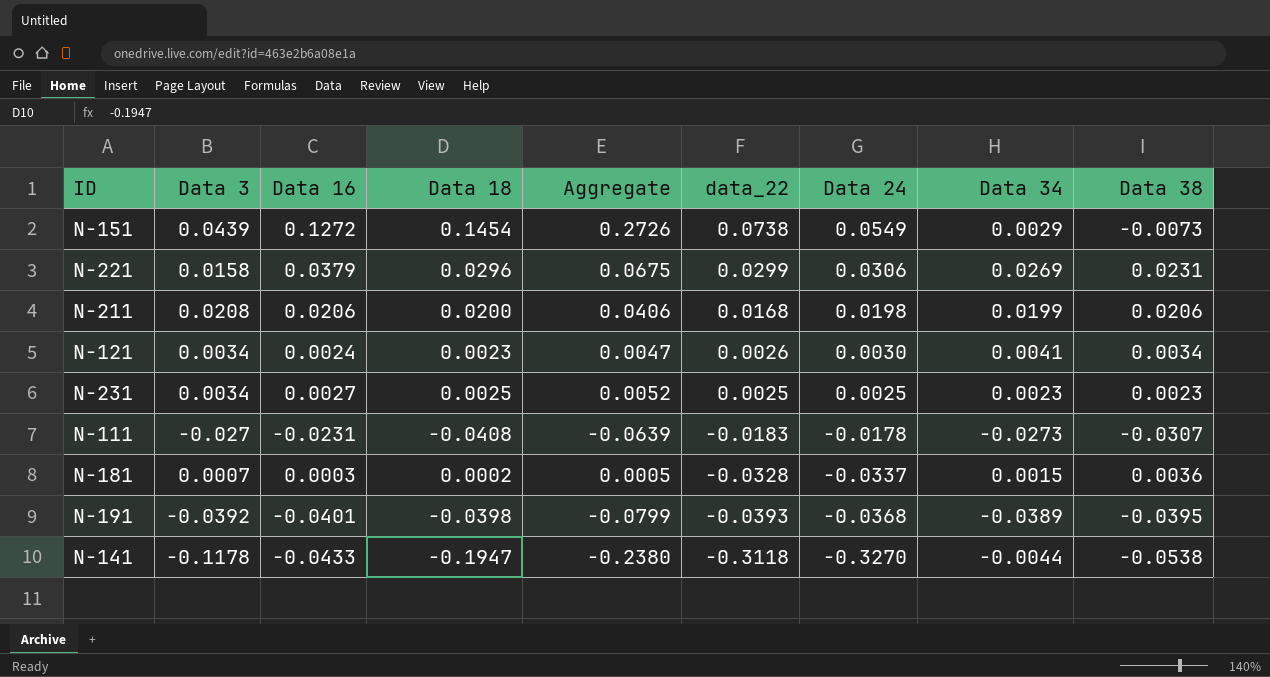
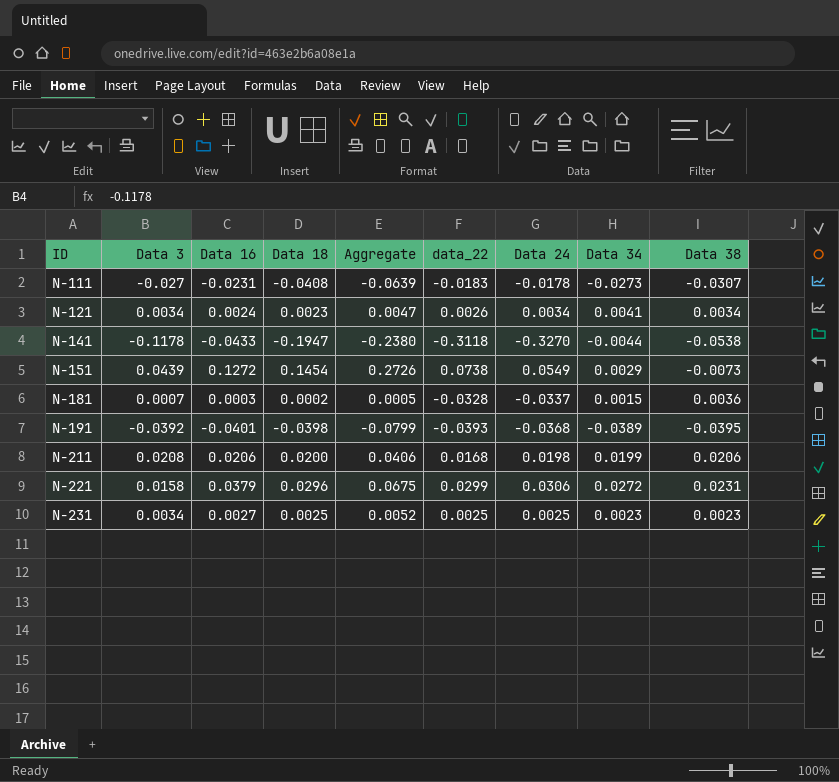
row order: data_22 descending -> ID ascending
N-121 | Data 24: 0.0030 -> 0.0034
N-221 | Data 34: 0.0269 -> 0.0272

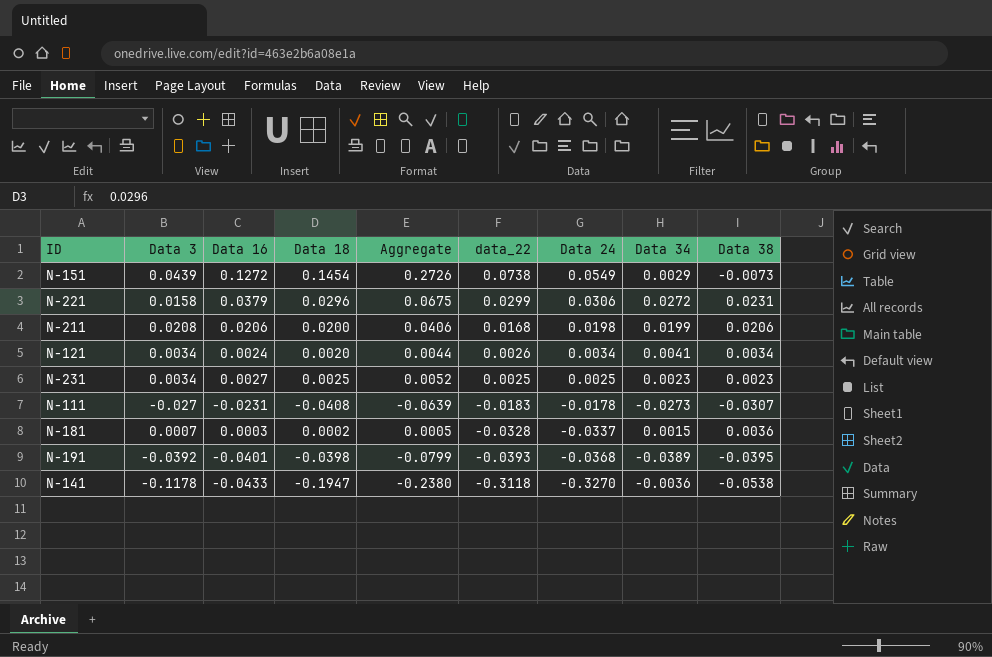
row order: ID ascending -> data_22 descending
N-121 | Data 18: 0.0023 -> 0.0020
N-121 | Aggregate: 0.0047 -> 0.0044
N-141 | Data 34: -0.0044 -> -0.0036

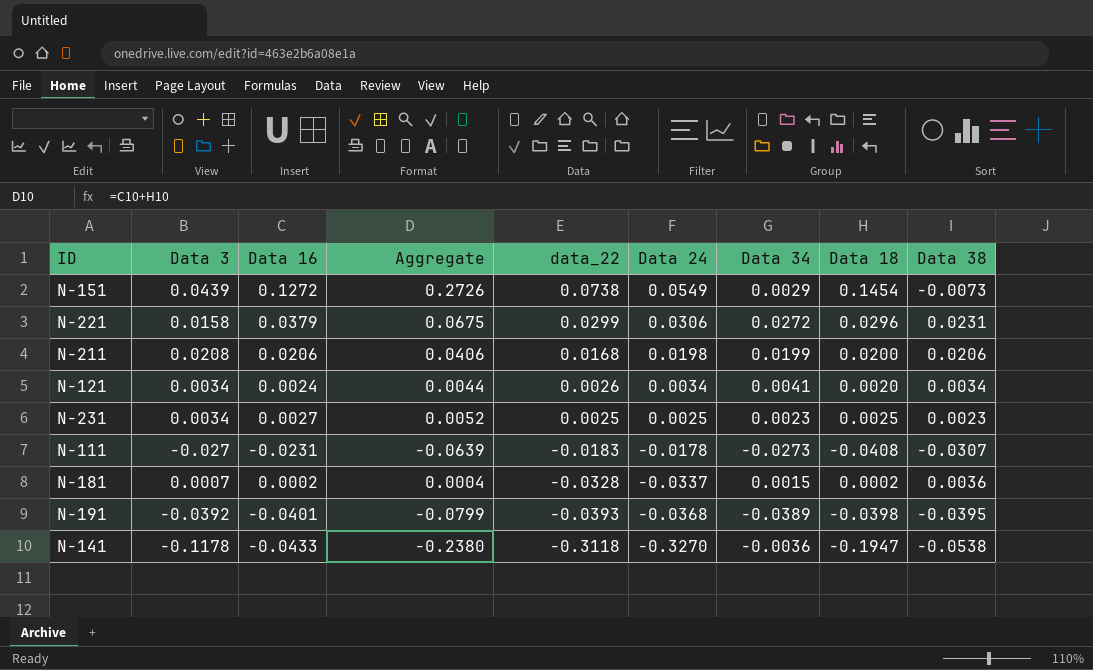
column Data 18 | position: 4 -> 8
N-181 | Data 16: 0.0003 -> 0.0002
N-181 | Aggregate: 0.0005 -> 0.0004

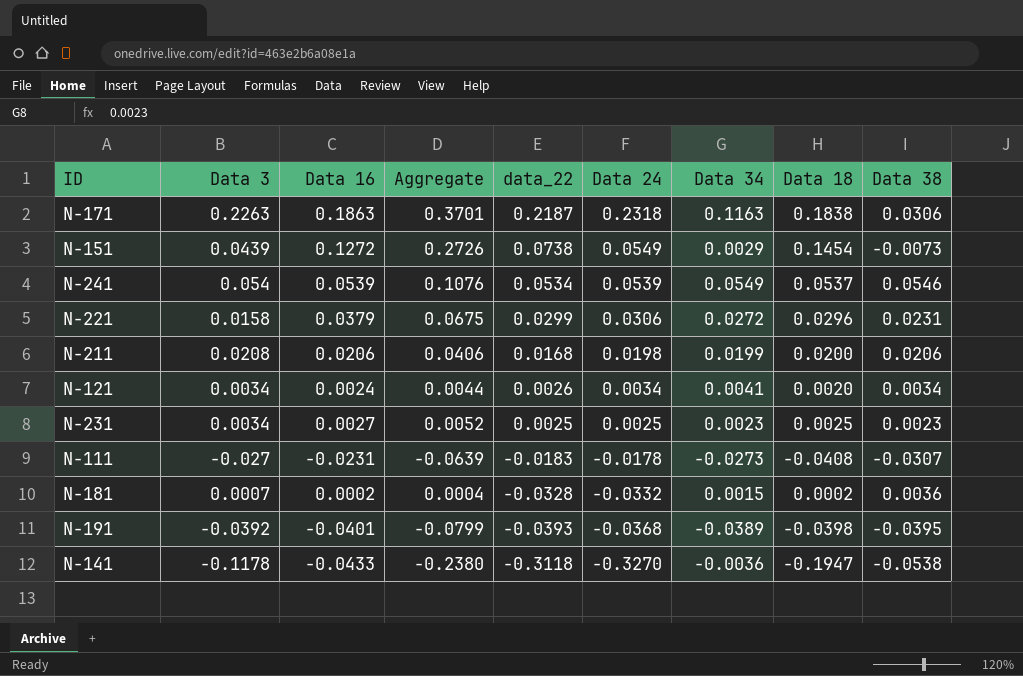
row N-171: none -> 0.2263 | 0.1863 | 0.3701 | 0.2187 | 0.2318 | 0.1163 | 0.1838 | 0.0306
row N-241: none -> 0.054 | 0.0539 | 0.1076 | 0.0534 | 0.0539 | 0.0549 | 0.0537 | 0.0546
N-181 | Data 24: -0.0337 -> -0.0332

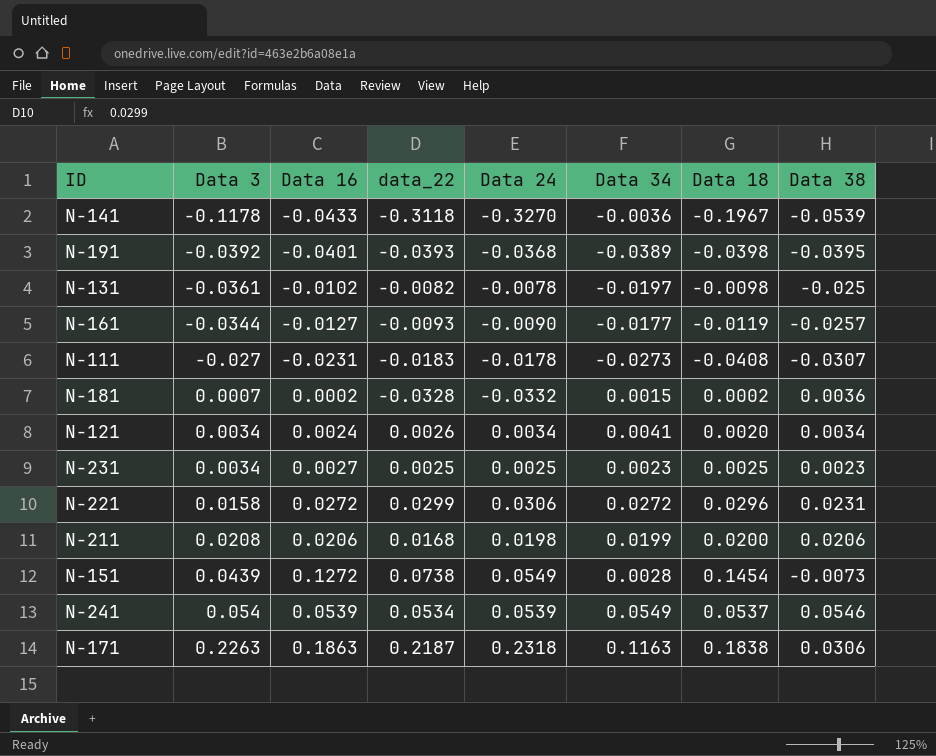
row order: data_22 descending -> Data 3 ascending
column Aggregate | formula: [Data 16] + [Data 18] -> none
N-141 | Data 18: -0.1947 -> -0.1967
N-141 | Data 38: -0.0538 -> -0.0539
row N-131: none -> -0.0361 | -0.0102 | -0.0082 | -0.0078 | -0.0197 | -0.0098 | -0.025
row N-161: none -> -0.0344 | -0.0127 | -0.0093 | -0.0090 | -0.0177 | -0.0119 | -0.0257
N-221 | Data 16: 0.0379 -> 0.0272
N-151 | Data 34: 0.0029 -> 0.0028

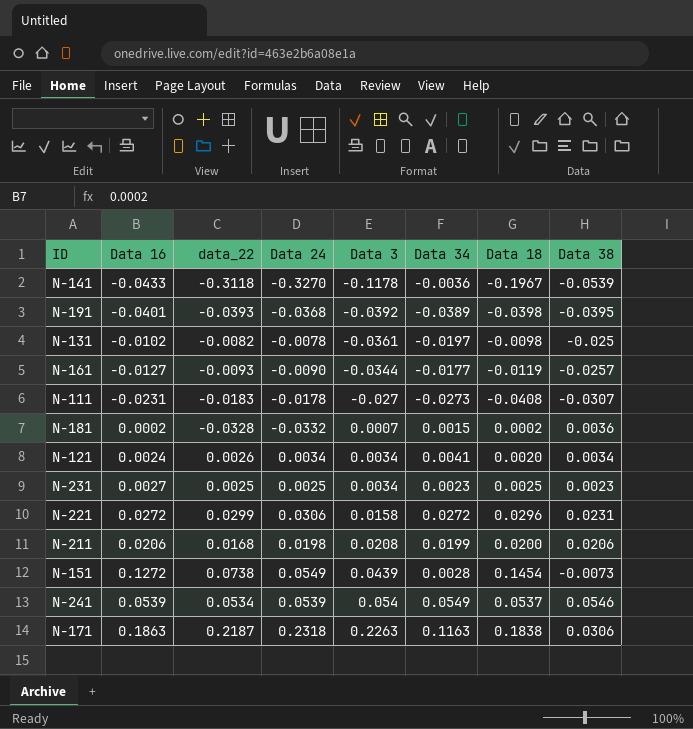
column Data 3 | position: 2 -> 5

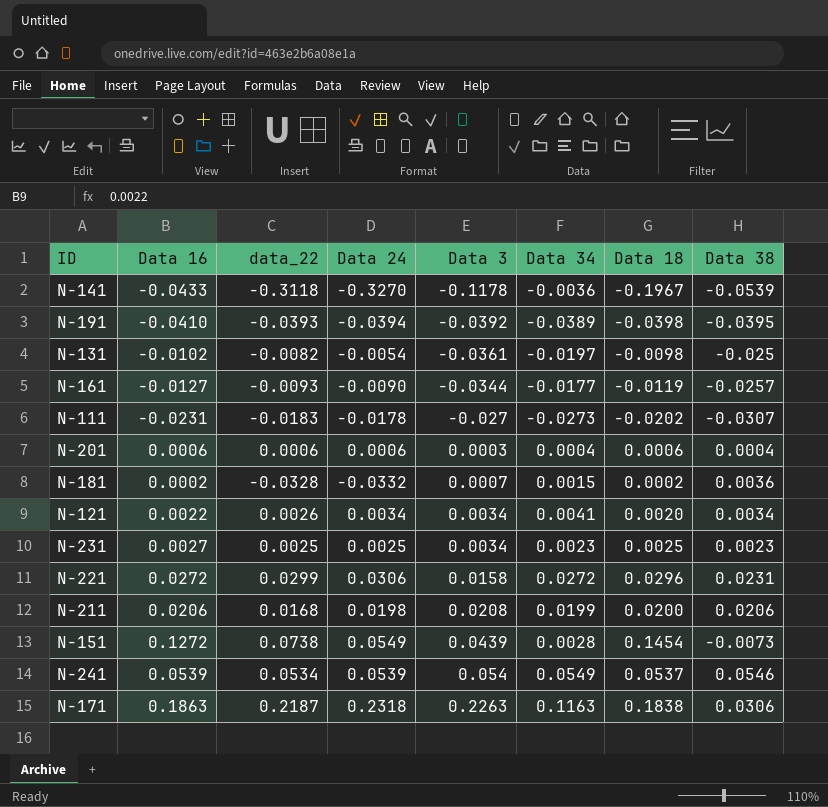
N-191 | Data 16: -0.0401 -> -0.0410
N-191 | Data 24: -0.0368 -> -0.0394
N-131 | Data 24: -0.0078 -> -0.0054
N-111 | Data 18: -0.0408 -> -0.0202
row N-201: none -> 0.0006 | 0.0006 | 0.0006 | 0.0003 | 0.0004 | 0.0006 | 0.0004
N-121 | Data 16: 0.0024 -> 0.0022

